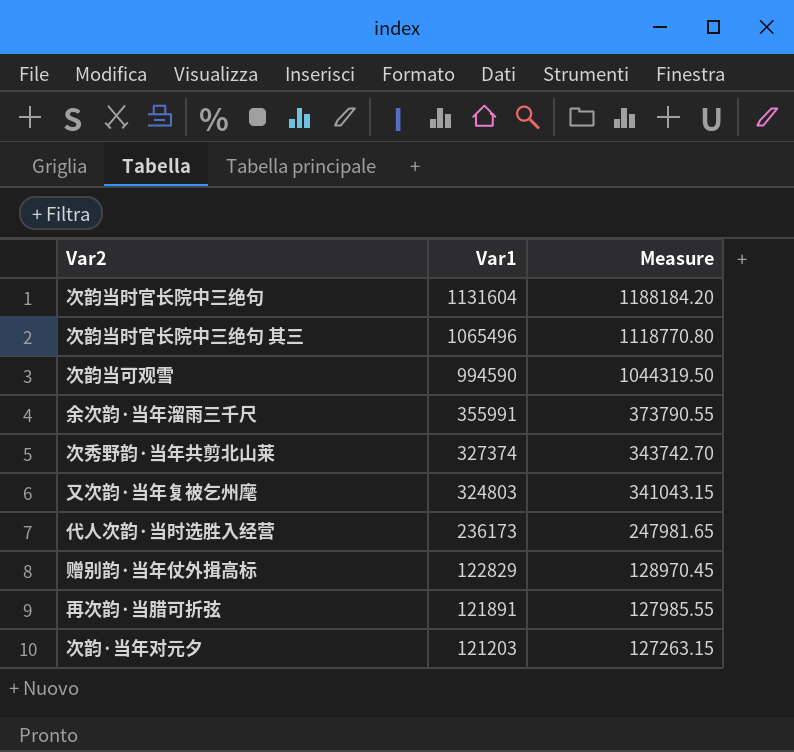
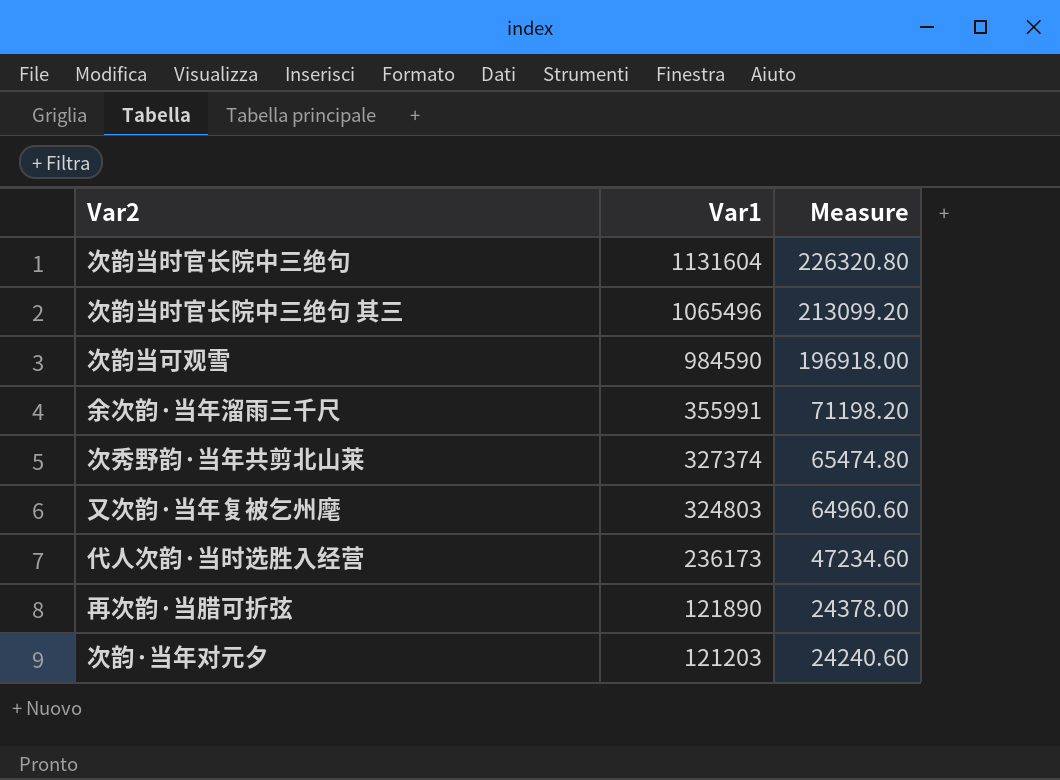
column Measure | formula: [Var1] * 1.05 -> [Var1] * 0.2
row 赠别韵·当年仗外揖高标: 122829 | 128970.45 -> none
次韵当可观雪 | Var1: 994590 -> 984590
再次韵·当腊可折弦 | Var1: 121891 -> 121890

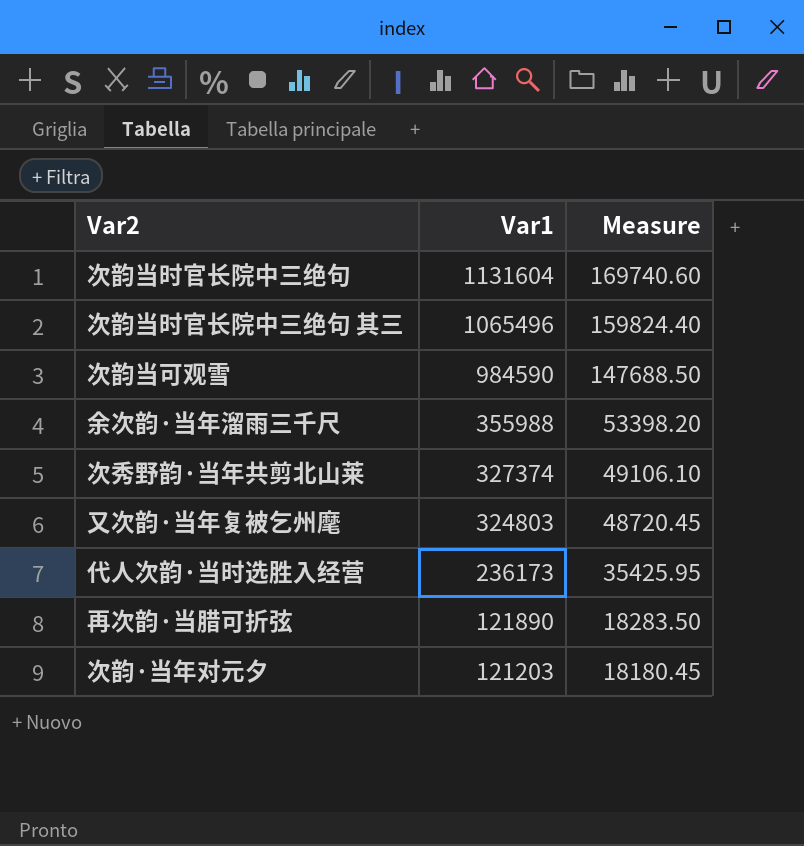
column Measure | formula: [Var1] * 0.2 -> [Var1] * 0.15
余次韵·当年溜雨三千尺 | Var1: 355991 -> 355988

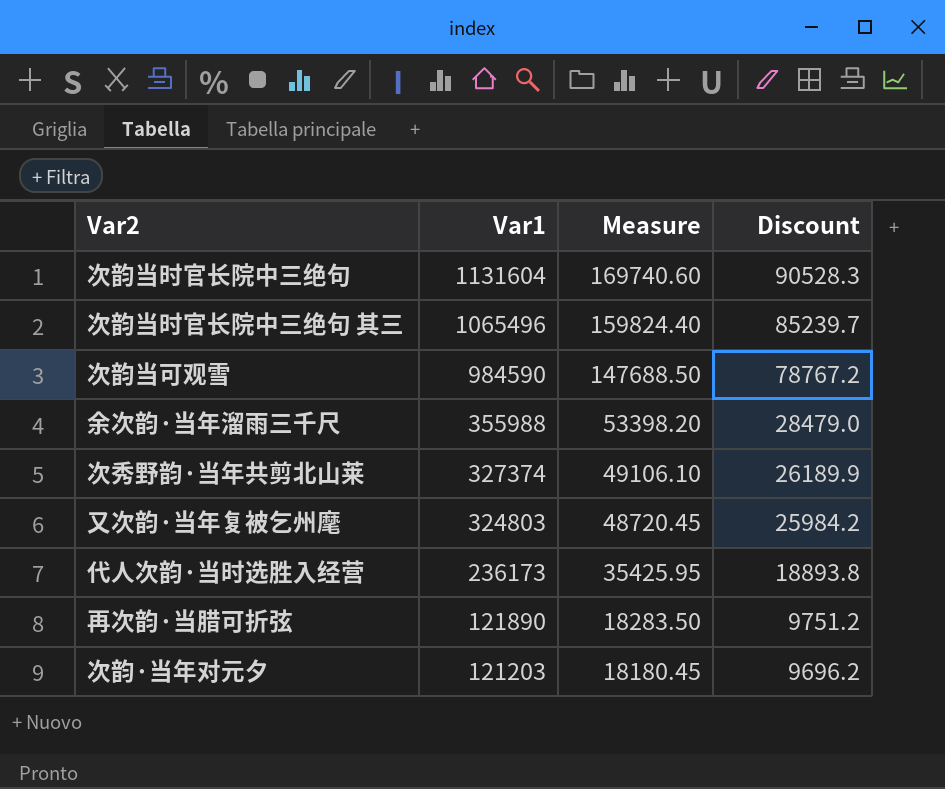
column Discount | formula: none -> [Var1] * 0.08

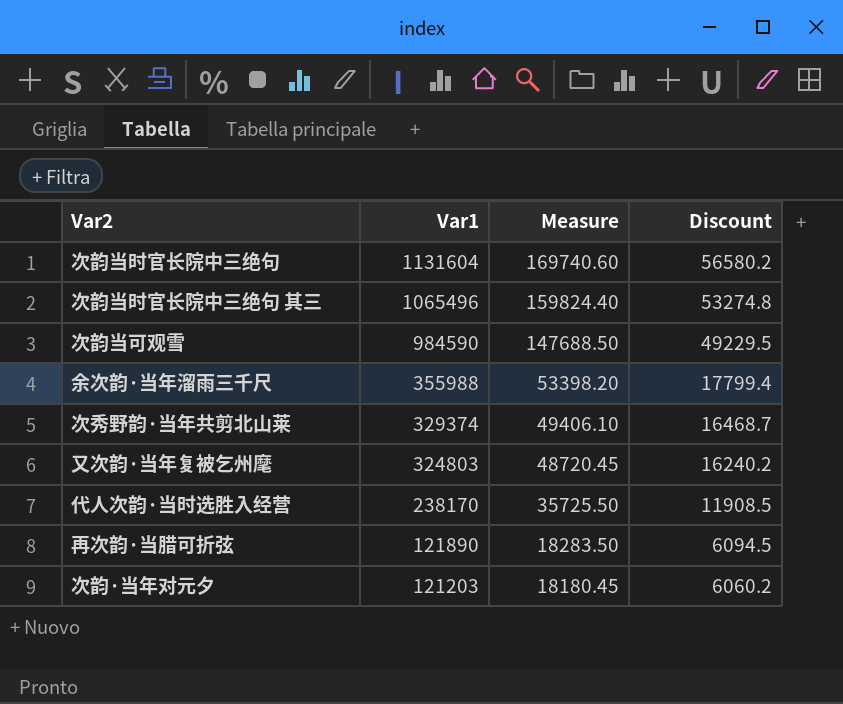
column Discount | formula: [Var1] * 0.08 -> [Var1] * 0.05
次秀野韵·当年共剪北山莱 | Var1: 327374 -> 329374
次秀野韵·当年共剪北山莱 | Measure: 49106.10 -> 49406.10
代人次韵·当时选胜入经营 | Var1: 236173 -> 238170
代人次韵·当时选胜入经营 | Measure: 35425.95 -> 35725.50

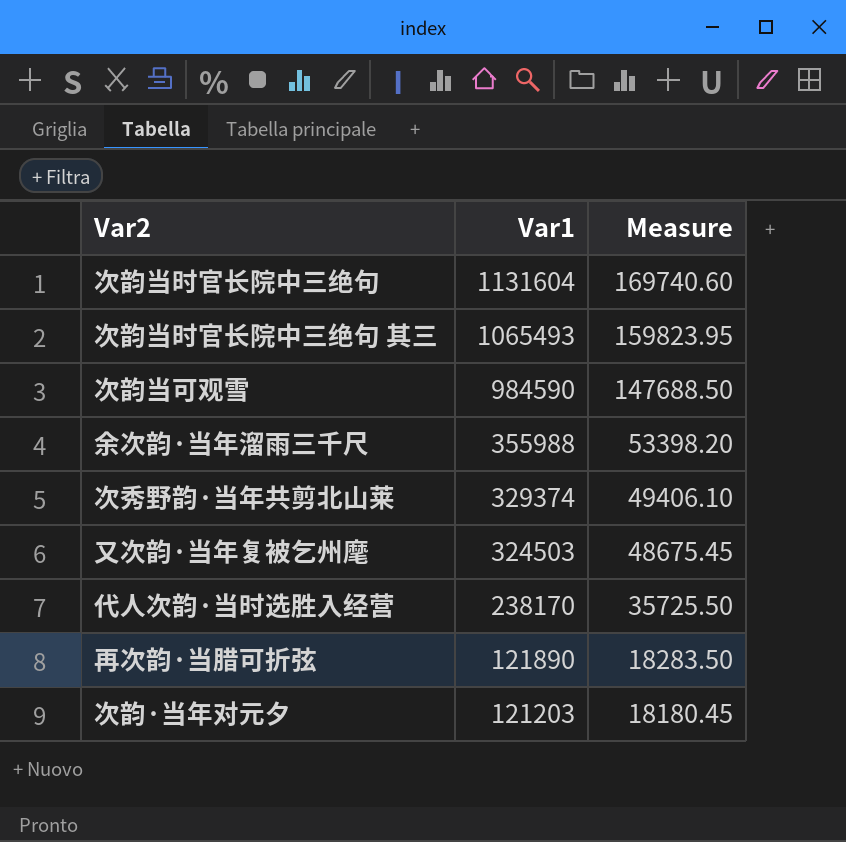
column Discount | formula: [Var1] * 0.05 -> none
次韵当时官长院中三绝句 其三 | Var1: 1065496 -> 1065493
次韵当时官长院中三绝句 其三 | Measure: 159824.40 -> 159823.95
又次韵·当年复被乞州麾 | Var1: 324803 -> 324503
又次韵·当年复被乞州麾 | Measure: 48720.45 -> 48675.45

